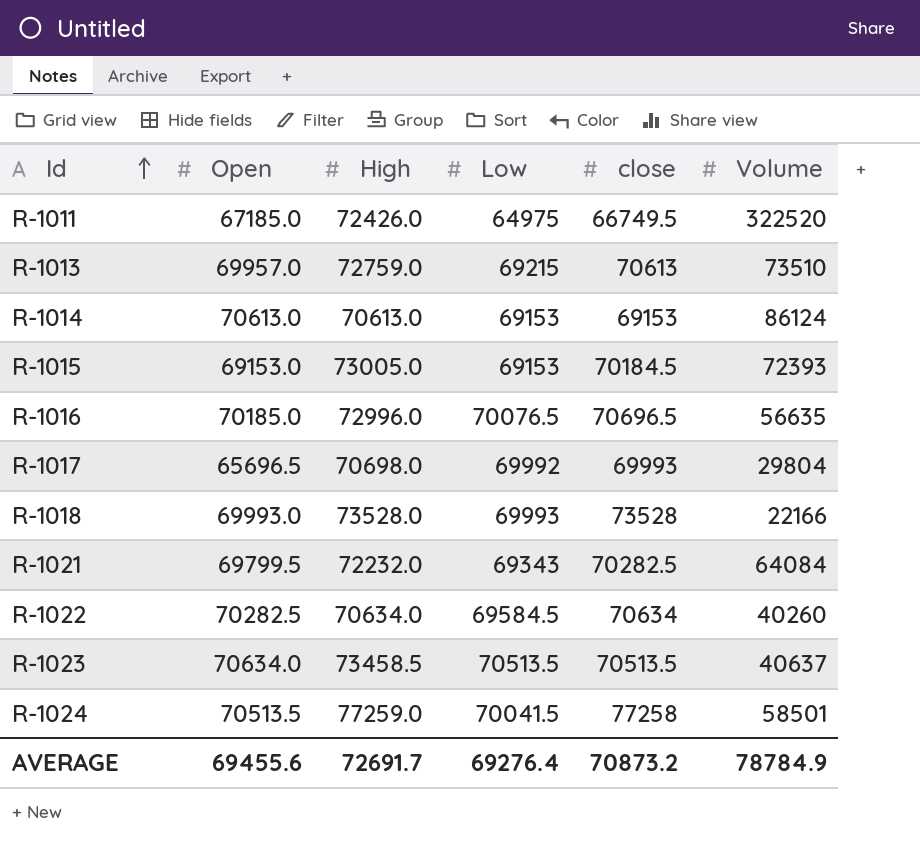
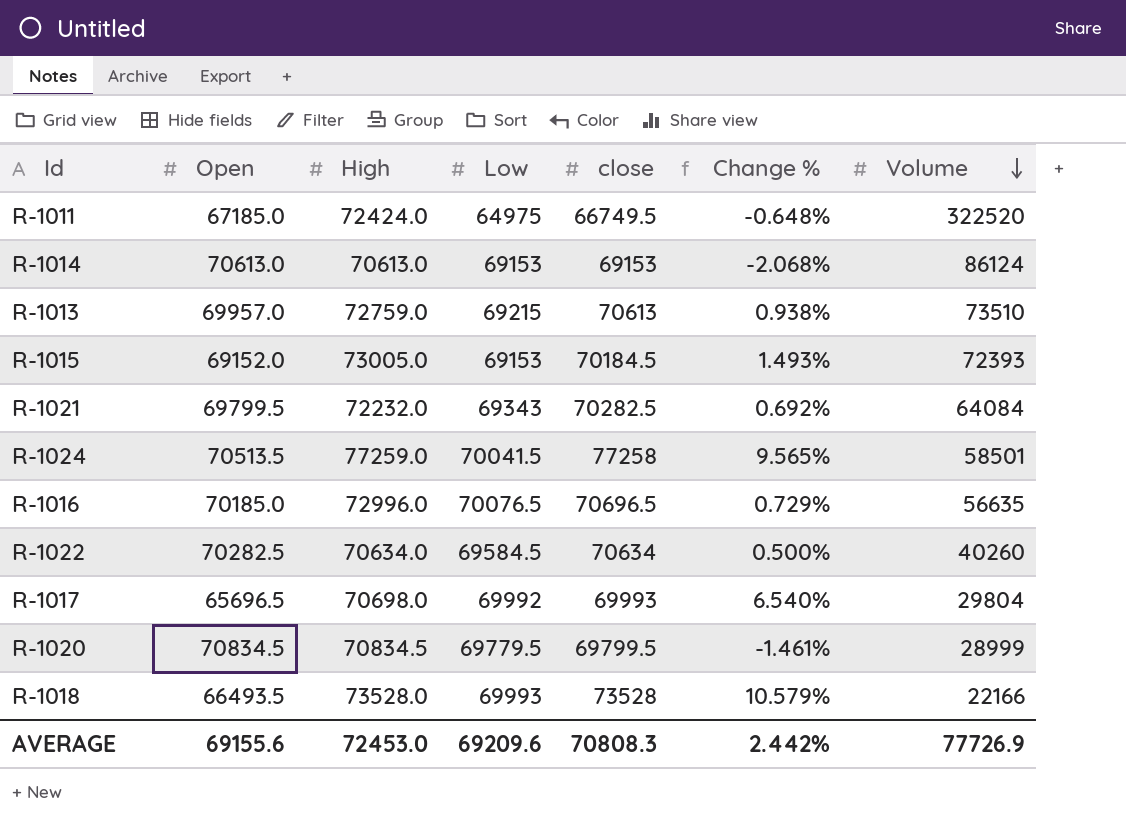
row order: Id ascending -> Volume descending
column Change % | formula: none -> ([close] - [Open]) / [Open]
row R-1023: 70634.0 | 73458.5 | 70513.5 | 70513.5 | 40637 -> none
R-1011 | High: 72426.0 -> 72424.0
R-1015 | Open: 69153.0 -> 69152.0
row R-1020: none -> 70834.5 | 70834.5 | 69779.5 | 69799.5 | -1.461% | 28999
R-1018 | Open: 69993.0 -> 66493.5
AVERAGE | Open: 69455.6 -> 69155.6
AVERAGE | High: 72691.7 -> 72453.0
AVERAGE | Low: 69276.4 -> 69209.6
AVERAGE | close: 70873.2 -> 70808.3
AVERAGE | Volume: 78784.9 -> 77726.9

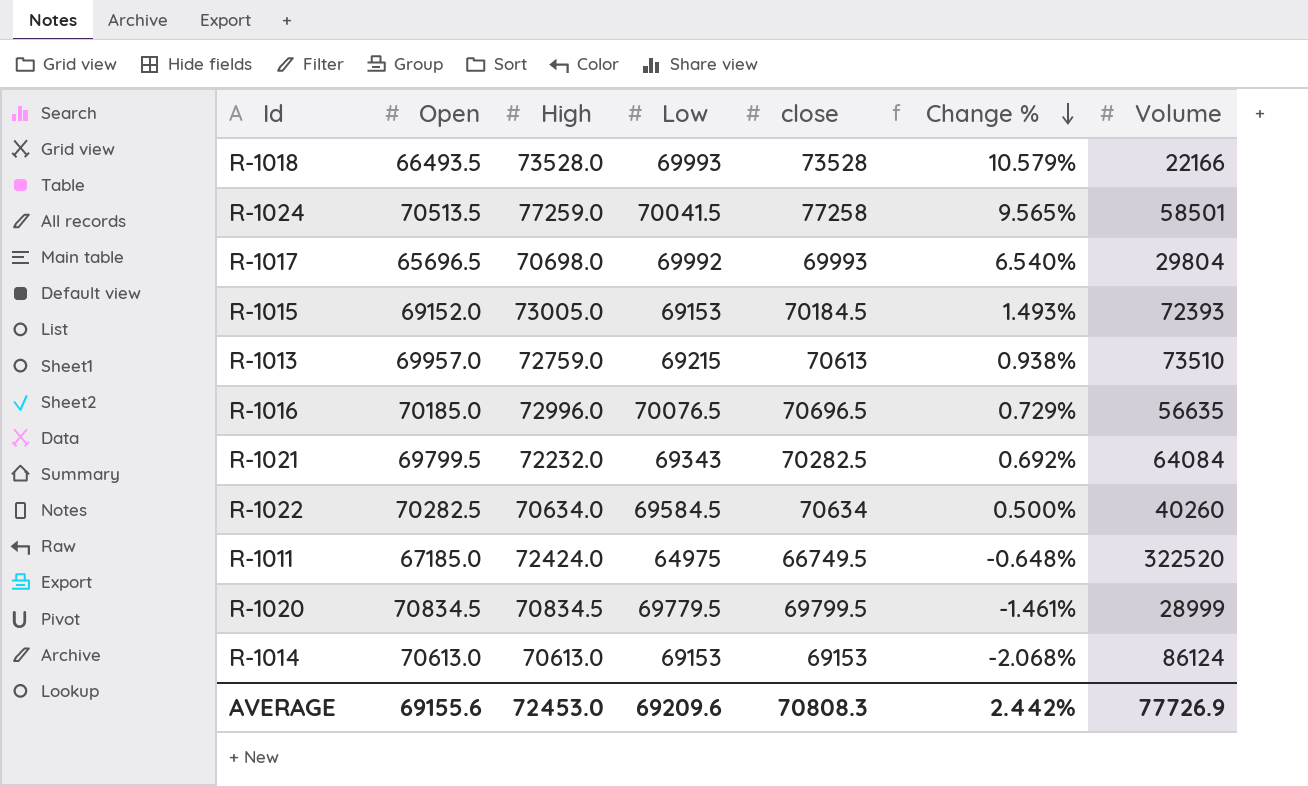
row order: Volume descending -> Change % descending

